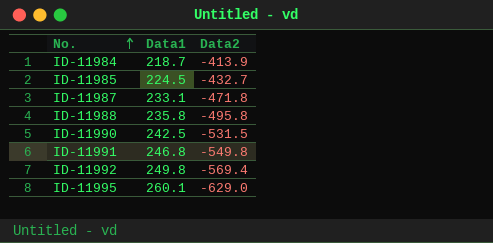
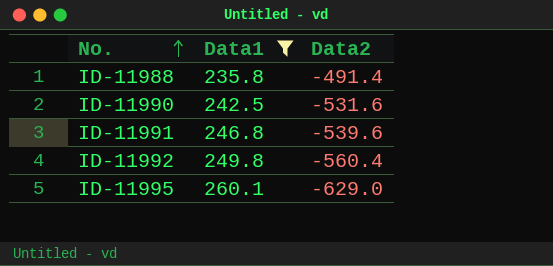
filter: none -> Data1 >= 235.8
ID-11988 | Data2: -495.8 -> -491.4
ID-11990 | Data2: -531.5 -> -531.6
ID-11991 | Data2: -549.8 -> -539.6
ID-11992 | Data2: -569.4 -> -560.4

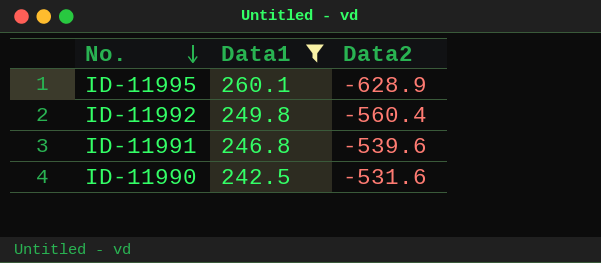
row order: No. ascending -> No. descending
row ID-11988: 235.8 | -491.4 -> none
ID-11995 | Data2: -629.0 -> -628.9

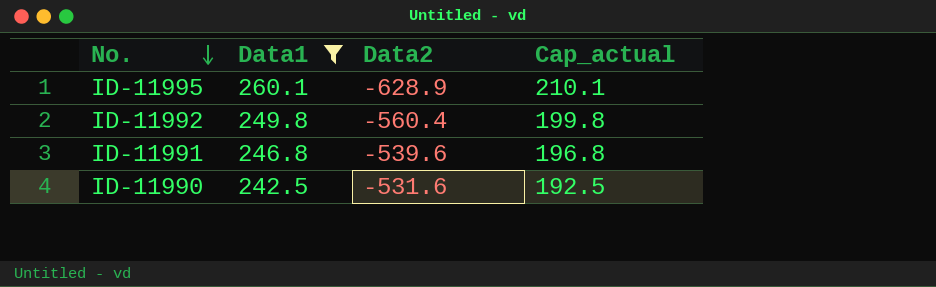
column Cap_actual | formula: none -> [Data1] - 50

